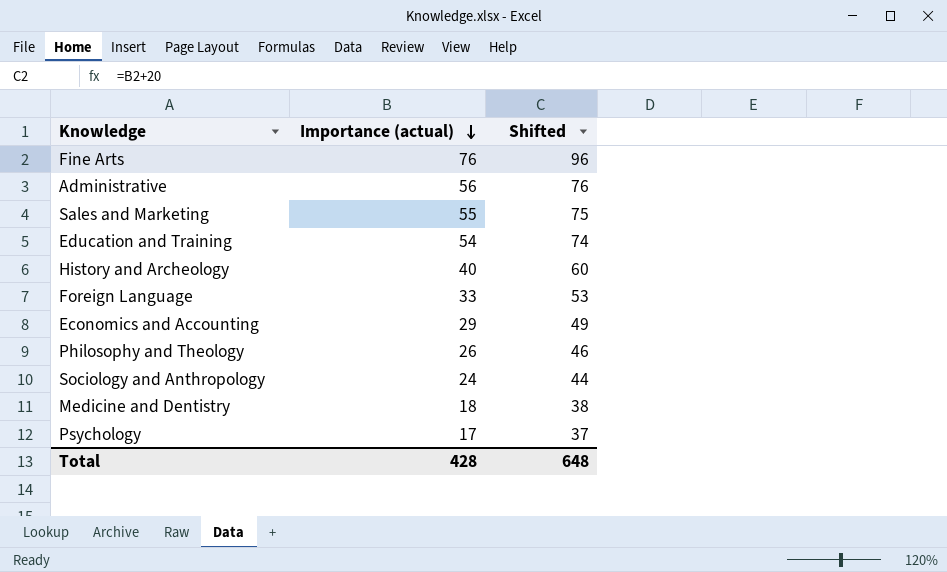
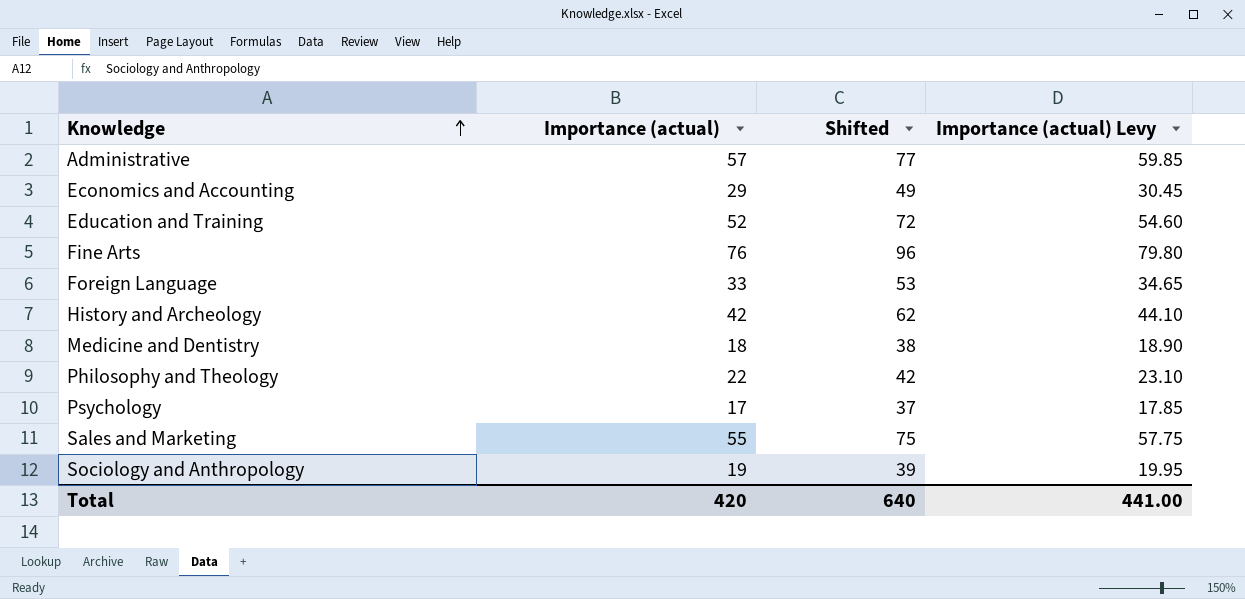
row order: Importance (actual) descending -> Knowledge ascending
column Importance (actual) Levy | formula: none -> [Importance (actual)] * 1.05
Administrative | Importance (actual): 56 -> 57
Administrative | Shifted: 76 -> 77
Education and Training | Importance (actual): 54 -> 52
Education and Training | Shifted: 74 -> 72
History and Archeology | Importance (actual): 40 -> 42
History and Archeology | Shifted: 60 -> 62
Philosophy and Theology | Importance (actual): 26 -> 22
Philosophy and Theology | Shifted: 46 -> 42
Sociology and Anthropology | Importance (actual): 24 -> 19
Sociology and Anthropology | Shifted: 44 -> 39
Total | Importance (actual): 428 -> 420
Total | Shifted: 648 -> 640

